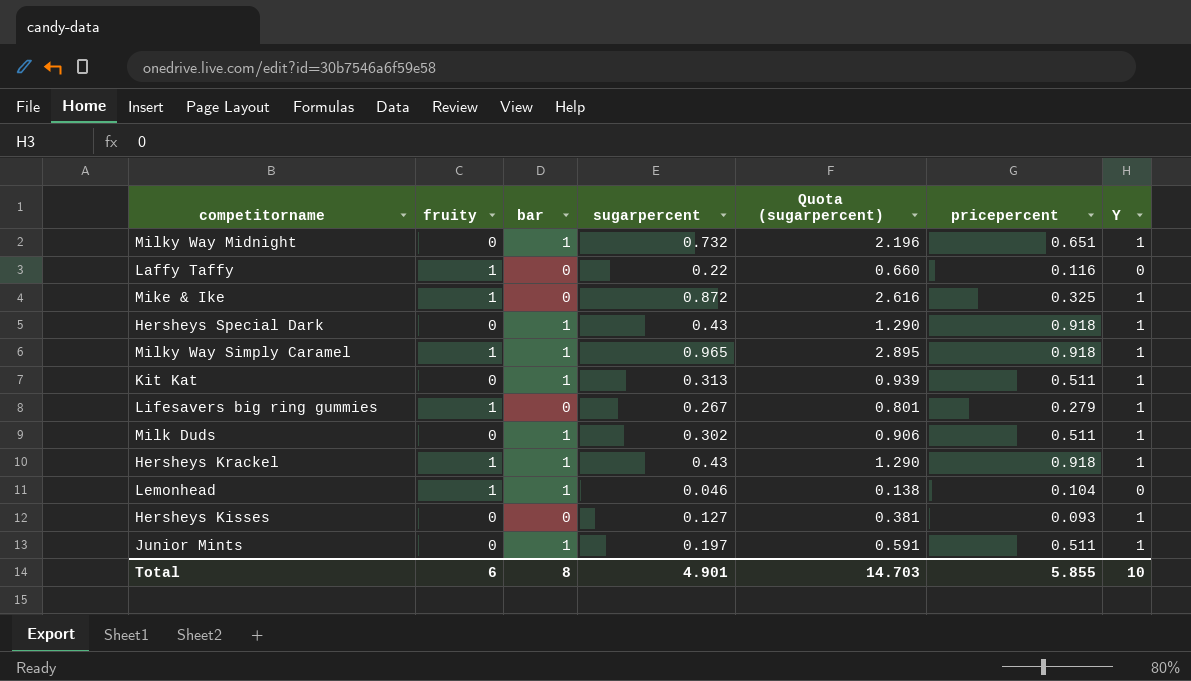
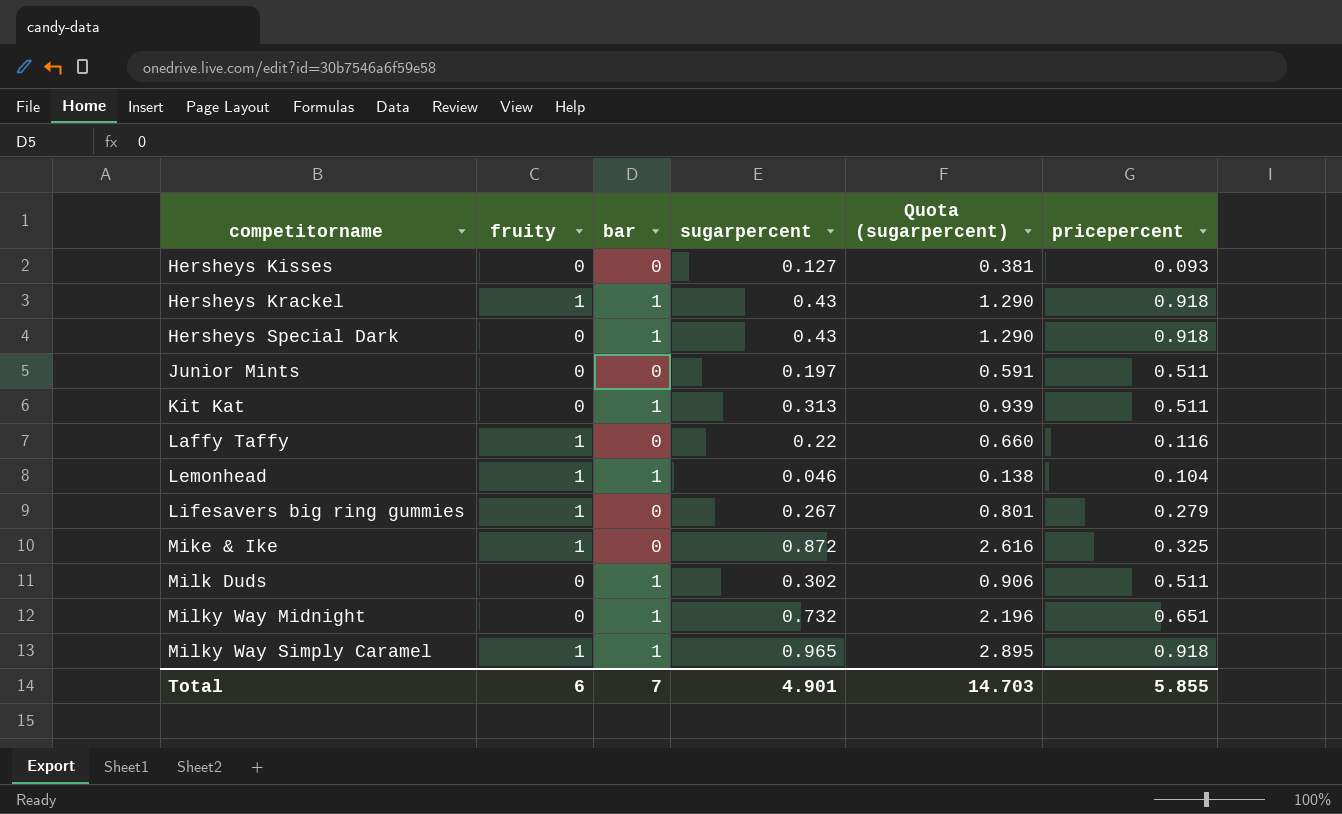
row order: none -> competitorname ascending
column Y | position: 7 -> none
Junior Mints | bar: 1 -> 0
Total | bar: 8 -> 7

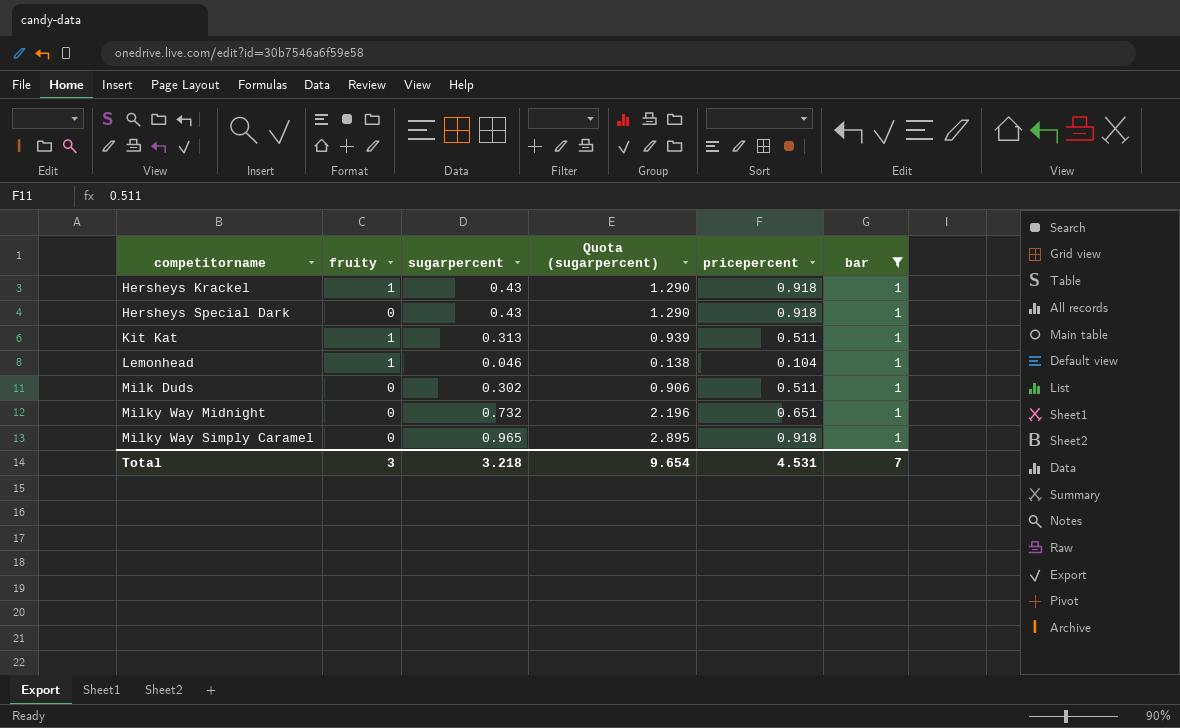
filter: none -> bar = 1
column bar | position: 3 -> 6
Kit Kat | fruity: 0 -> 1
Milky Way Simply Caramel | fruity: 1 -> 0
Total | fruity: 6 -> 3
Total | sugarpercent: 4.901 -> 3.218
Total | Quota (sugarpercent): 14.703 -> 9.654
Total | pricepercent: 5.855 -> 4.531

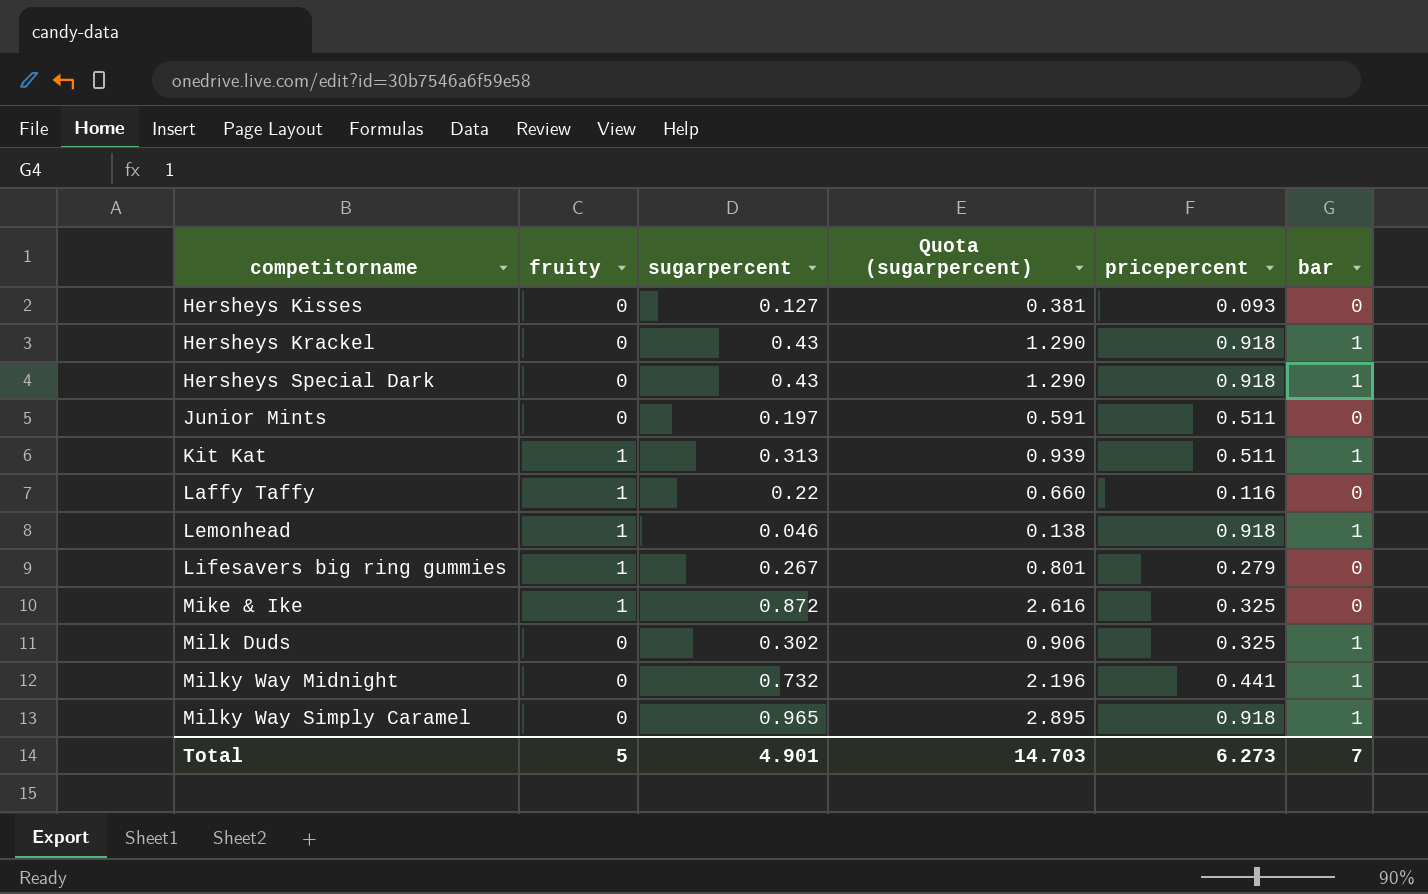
filter: bar = 1 -> none
Hersheys Krackel | fruity: 1 -> 0
Lemonhead | pricepercent: 0.104 -> 0.918
Milk Duds | pricepercent: 0.511 -> 0.325
Milky Way Midnight | pricepercent: 0.651 -> 0.441
Total | fruity: 3 -> 5
Total | sugarpercent: 3.218 -> 4.901
Total | Quota (sugarpercent): 9.654 -> 14.703
Total | pricepercent: 4.531 -> 6.273

